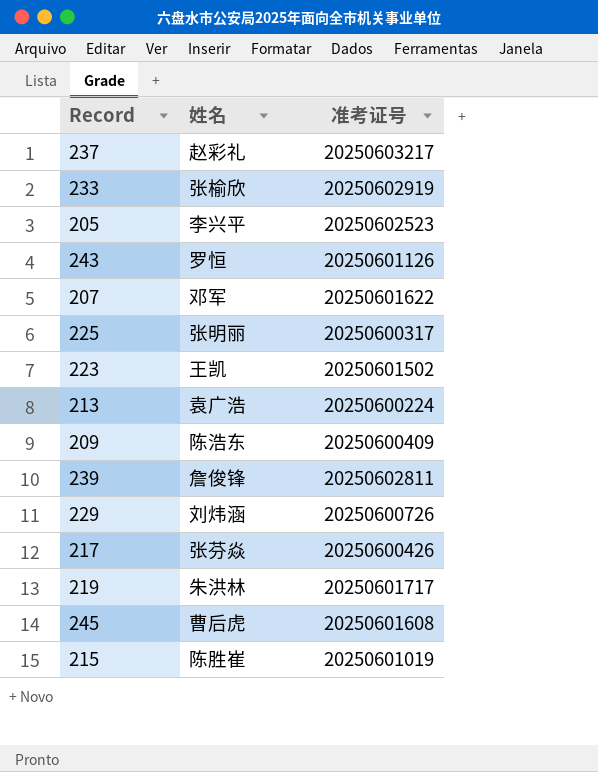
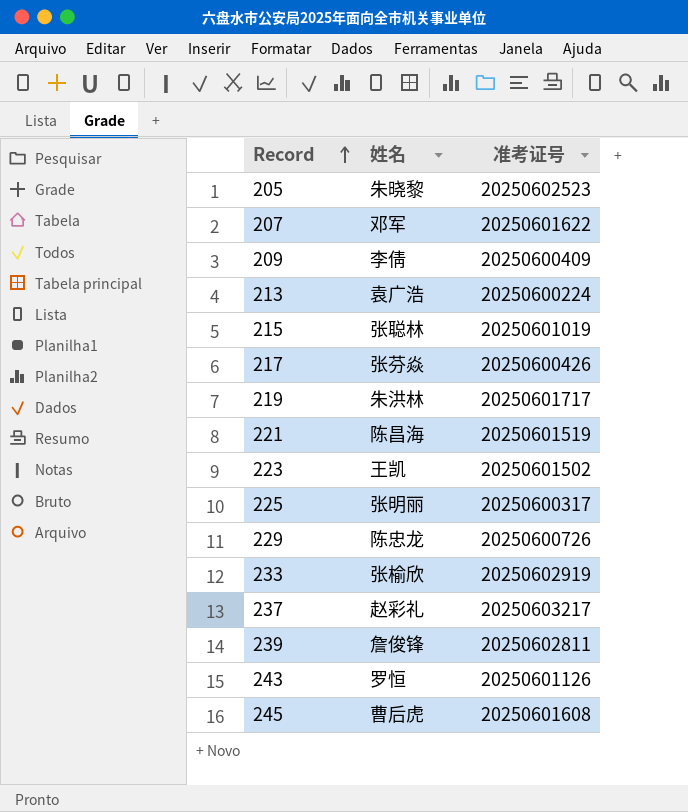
row order: none -> Record ascending
205 | 姓名: 李兴平 -> 朱晓黎
209 | 姓名: 陈浩东 -> 李倩
215 | 姓名: 陈胜崔 -> 张聪林
row 221: none -> 陈昌海 | 20250601519
229 | 姓名: 刘炜涵 -> 陈忠龙

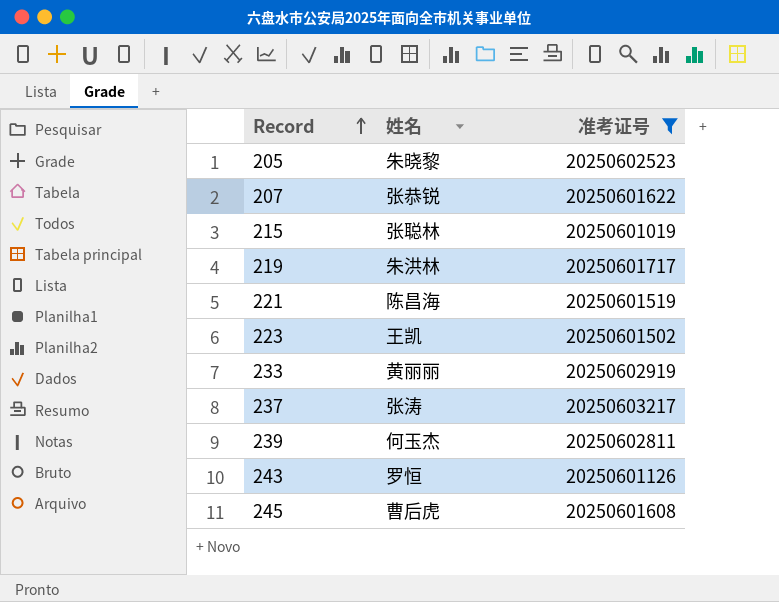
filter: none -> 准考证号 >= 20250601019
207 | 姓名: 邓军 -> 张恭锐
233 | 姓名: 张榆欣 -> 黄丽丽
237 | 姓名: 赵彩礼 -> 张涛
239 | 姓名: 詹俊锋 -> 何玉杰

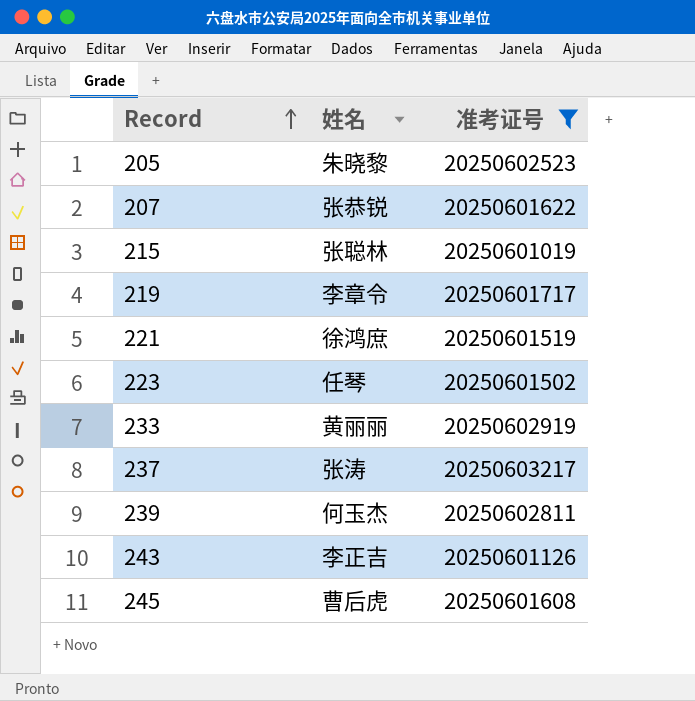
219 | 姓名: 朱洪林 -> 李章令
221 | 姓名: 陈昌海 -> 徐鸿庶
223 | 姓名: 王凯 -> 任琴
243 | 姓名: 罗恒 -> 李正吉

